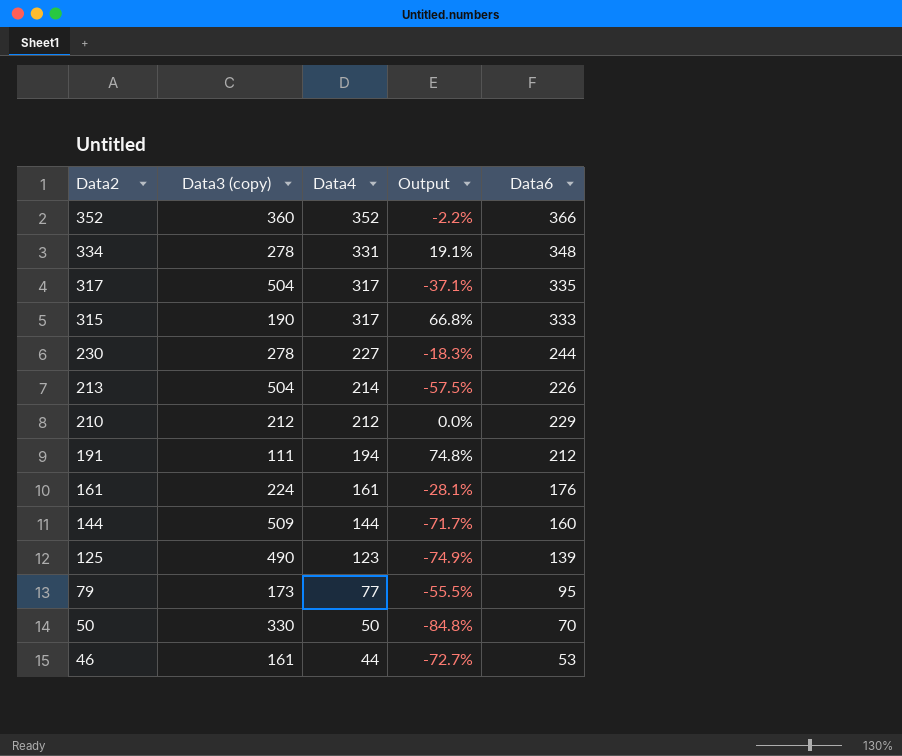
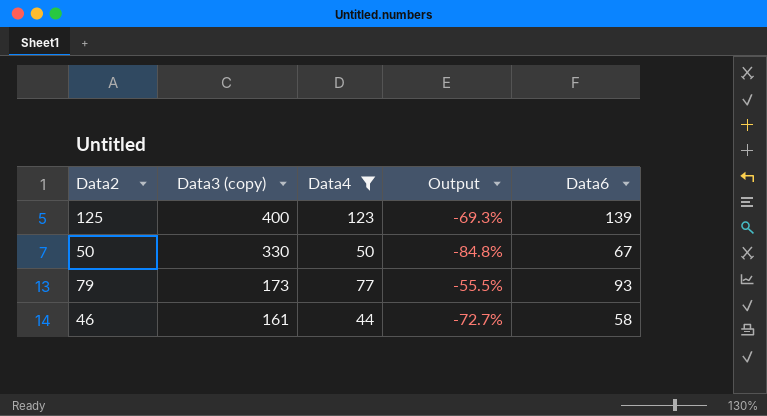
filter: none -> Data4 <= 123
row order: Data2 descending -> Data3 (copy) descending
125 | Data3 (copy): 490 -> 400
125 | Output: -74.9% -> -69.3%
50 | Data6: 70 -> 67
79 | Data6: 95 -> 93
46 | Data6: 53 -> 58

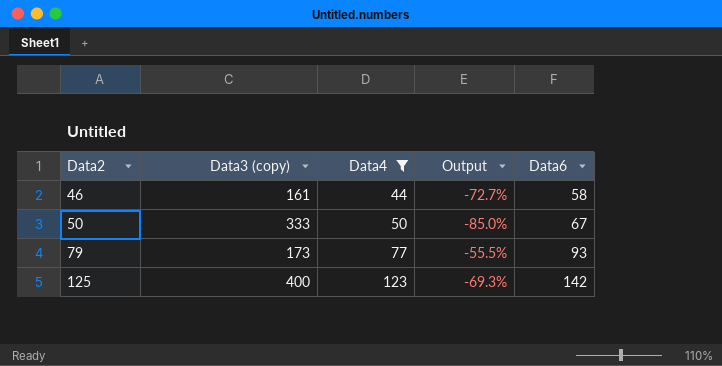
row order: Data3 (copy) descending -> Data2 ascending
50 | Data3 (copy): 330 -> 333
50 | Output: -84.8% -> -85.0%
125 | Data6: 139 -> 142

